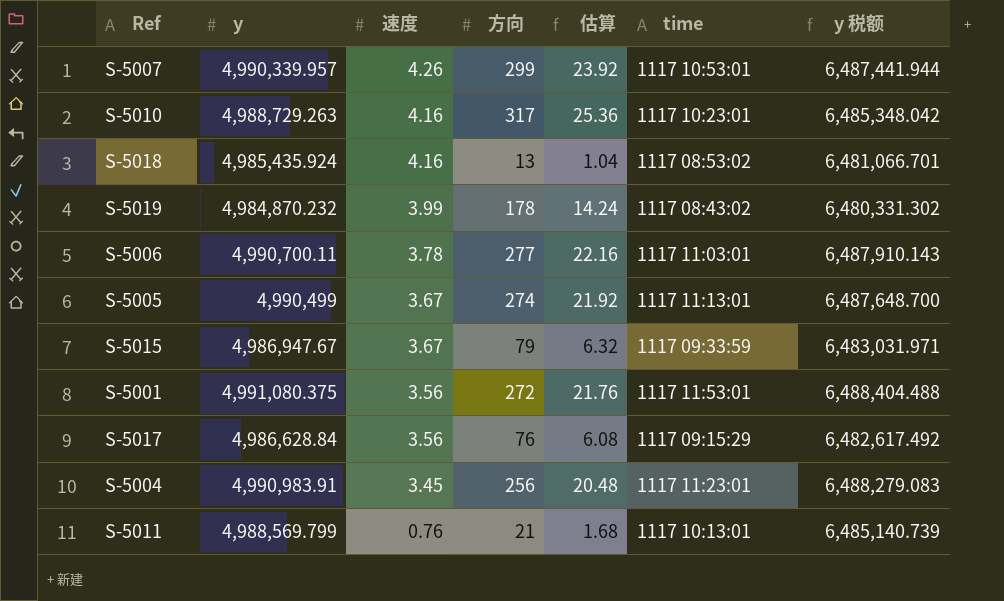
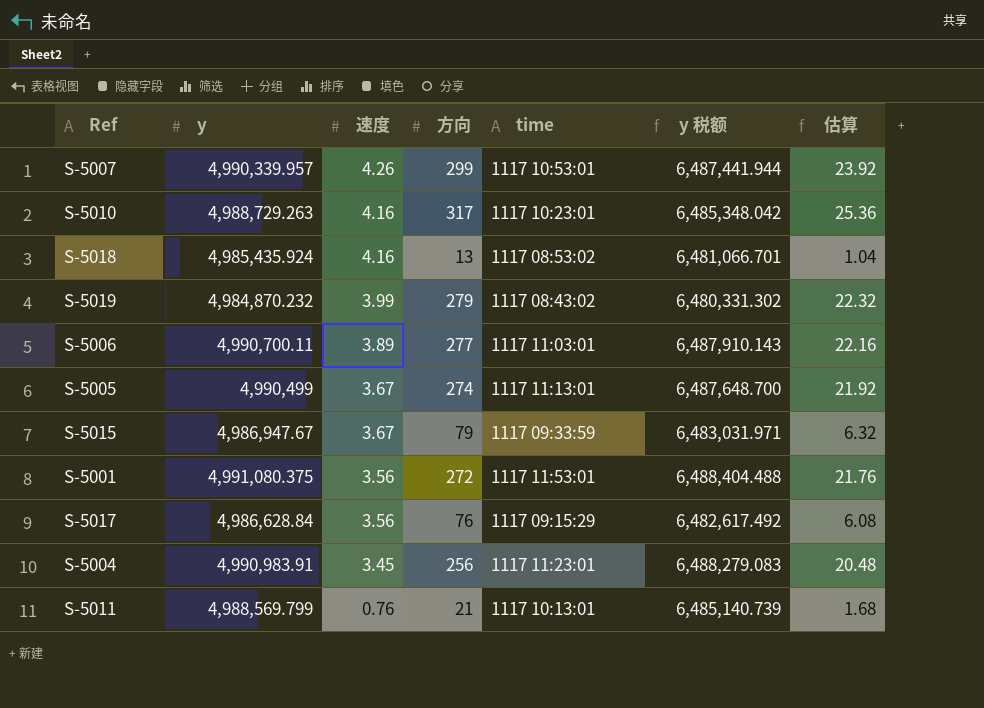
column 估算 | position: 5 -> 7
S-5019 | 方向: 178 -> 279
S-5019 | 估算: 14.24 -> 22.32
S-5006 | 速度: 3.78 -> 3.89

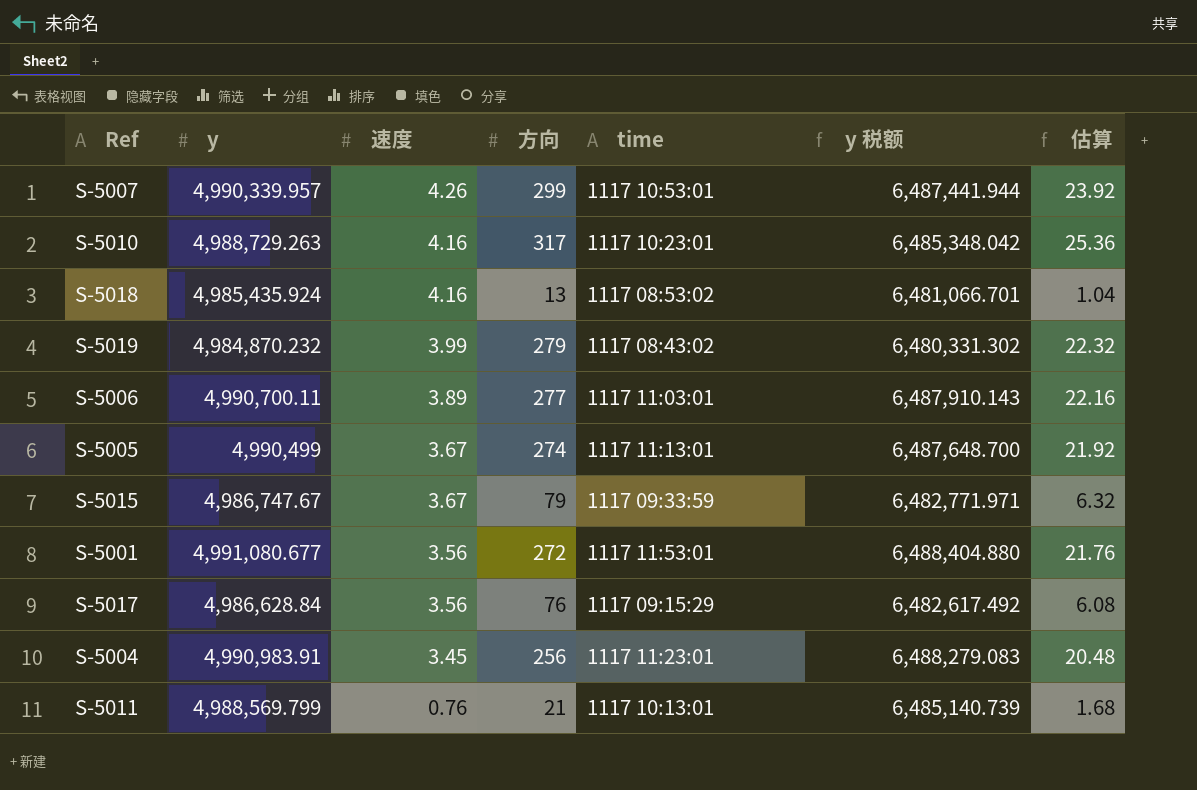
S-5015 | y: 4,986,947.67 -> 4,986,747.67
S-5015 | y 税额: 6,483,031.971 -> 6,482,771.971
S-5001 | y: 4,991,080.375 -> 4,991,080.677
S-5001 | y 税额: 6,488,404.488 -> 6,488,404.880

